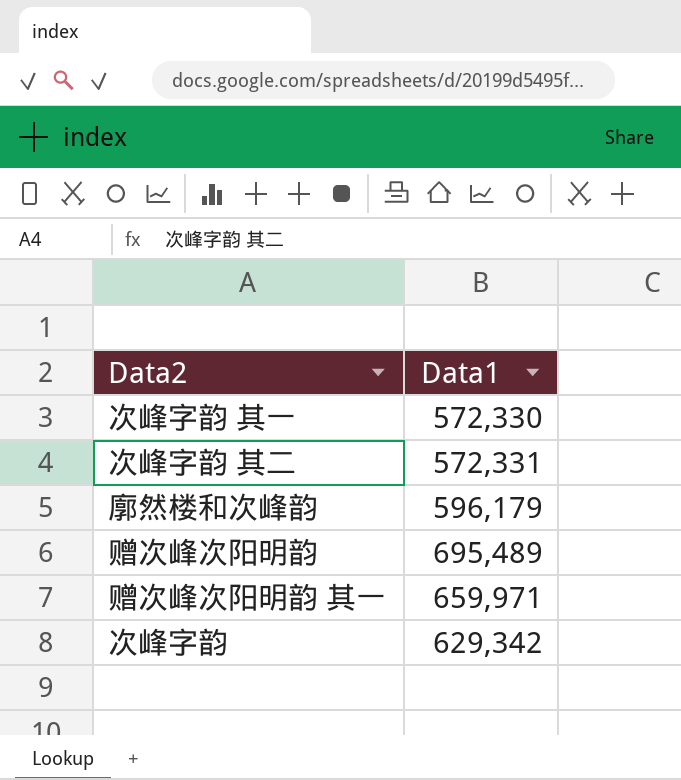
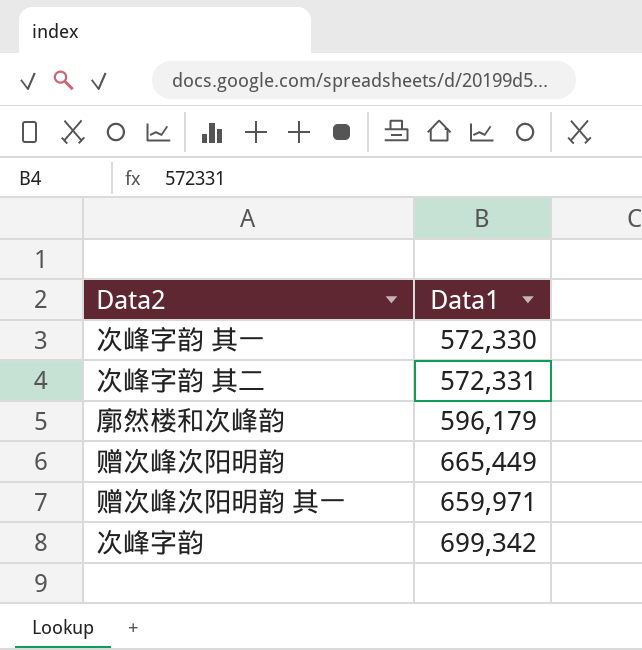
赠次峰次阳明韵 | Data1: 695,489 -> 665,449
次峰字韵 | Data1: 629,342 -> 699,342

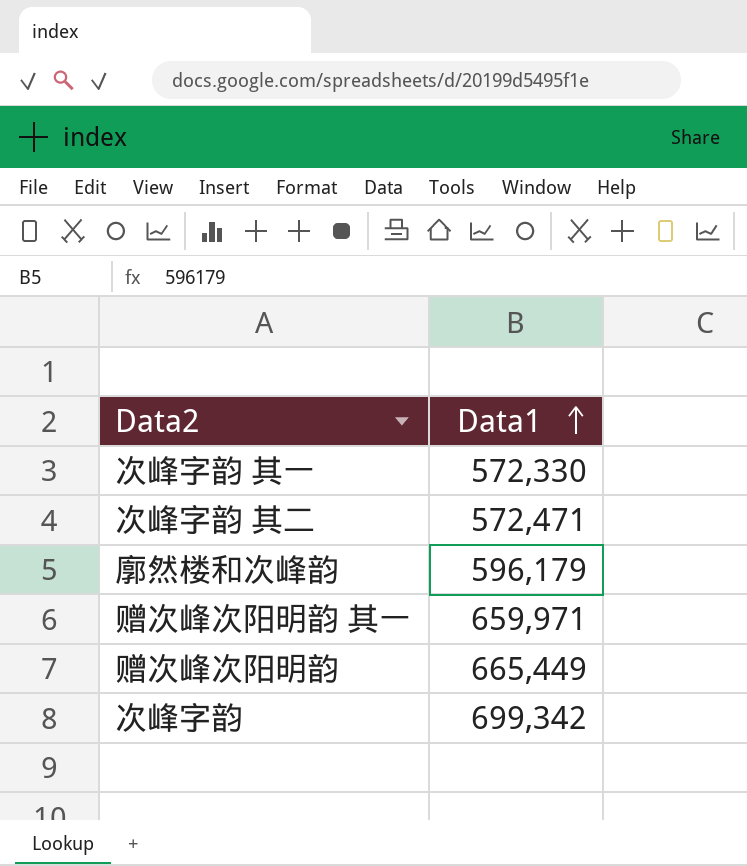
row order: none -> Data1 ascending
次峰字韵 其二 | Data1: 572,331 -> 572,471

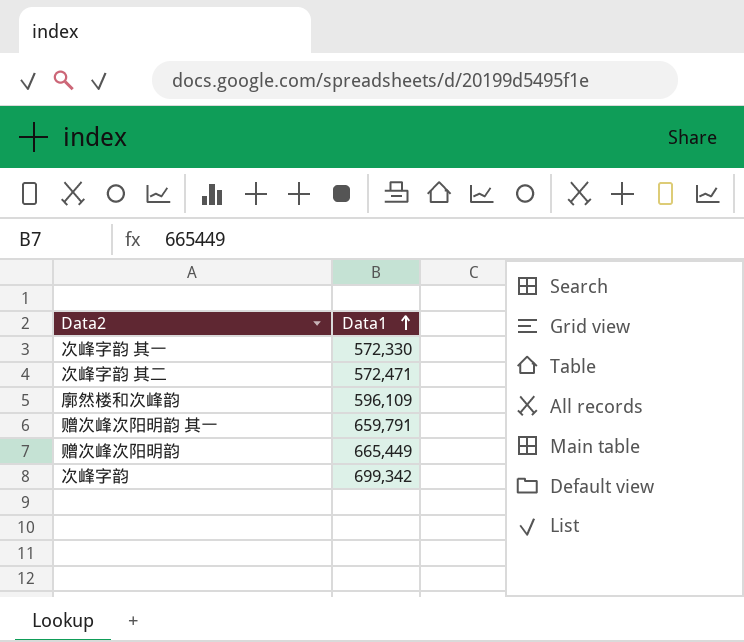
廓然楼和次峰韵 | Data1: 596,179 -> 596,109
赠次峰次阳明韵 其一 | Data1: 659,971 -> 659,791

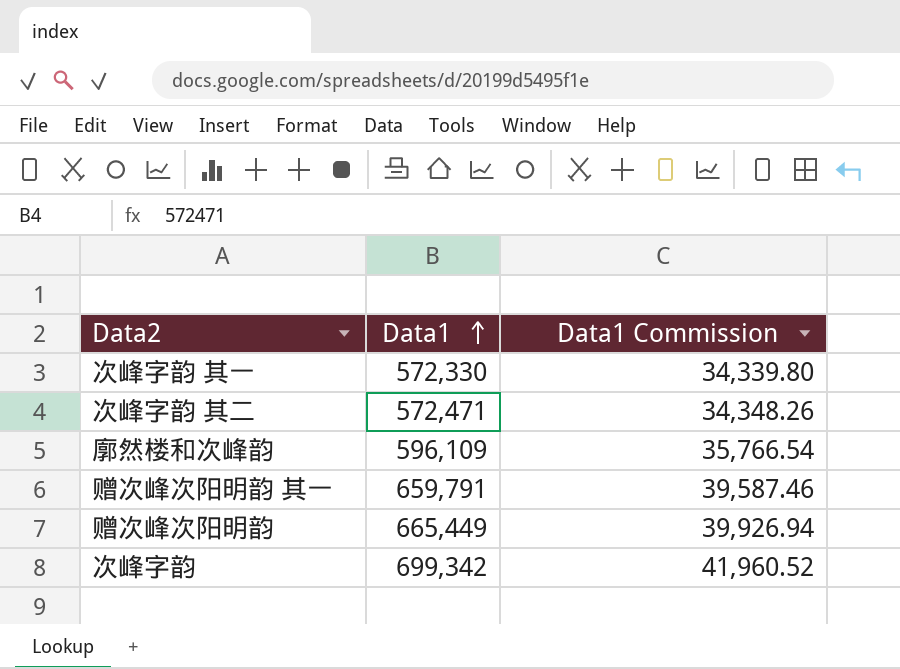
column Data1 Commission | formula: none -> [Data1] * 0.06

